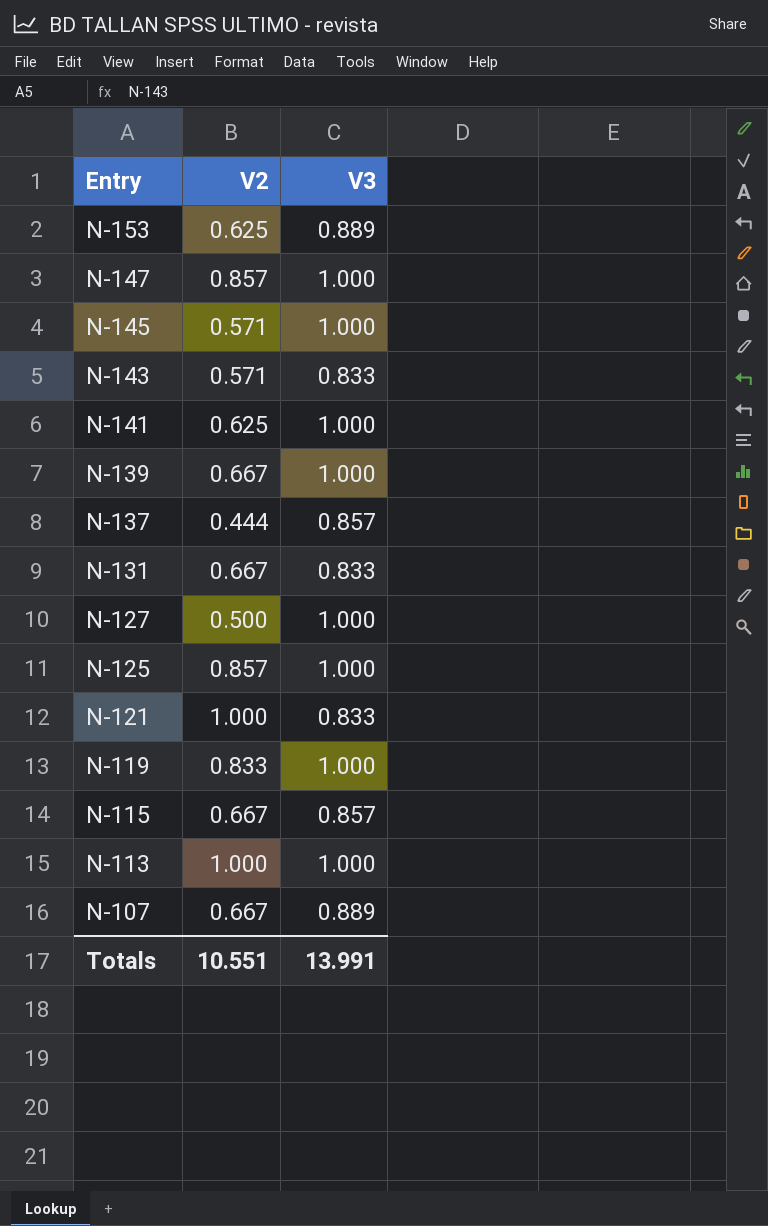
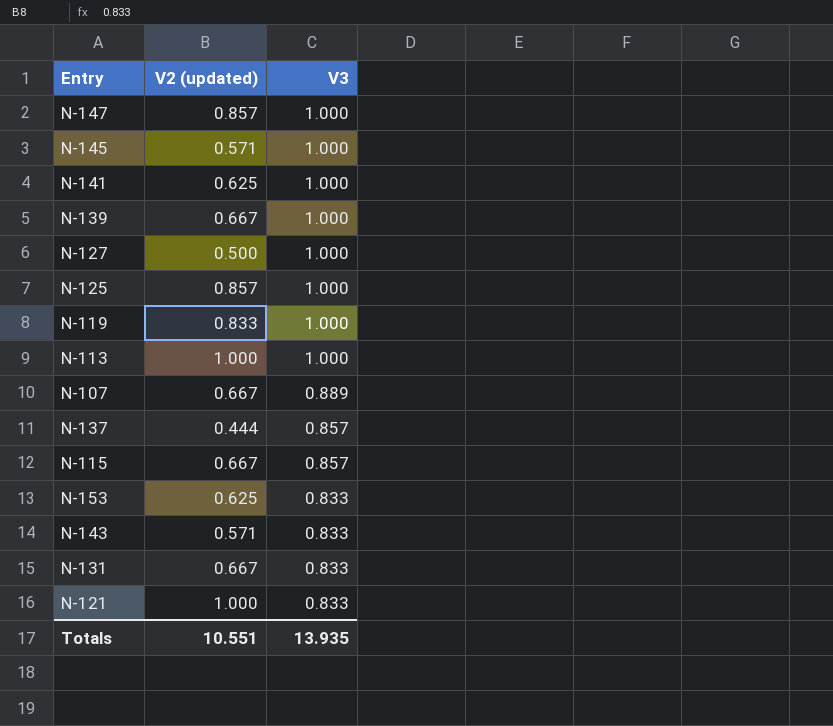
row order: Entry descending -> V3 descending
column name: V2 -> V2 (updated)
N-153 | V3: 0.889 -> 0.833
Totals | V3: 13.991 -> 13.935

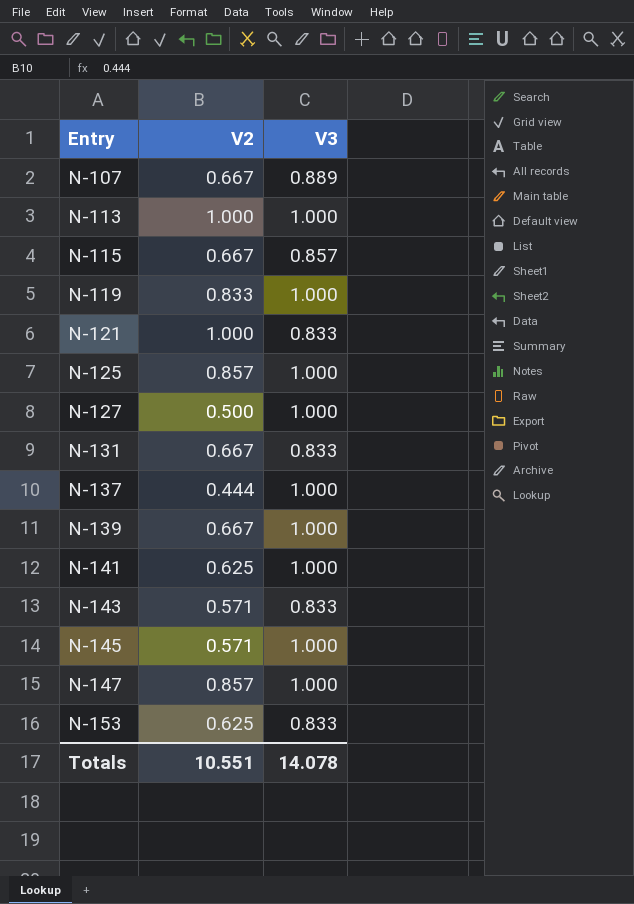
row order: V3 descending -> Entry ascending
column name: V2 (updated) -> V2
N-137 | V3: 0.857 -> 1.000
Totals | V3: 13.935 -> 14.078

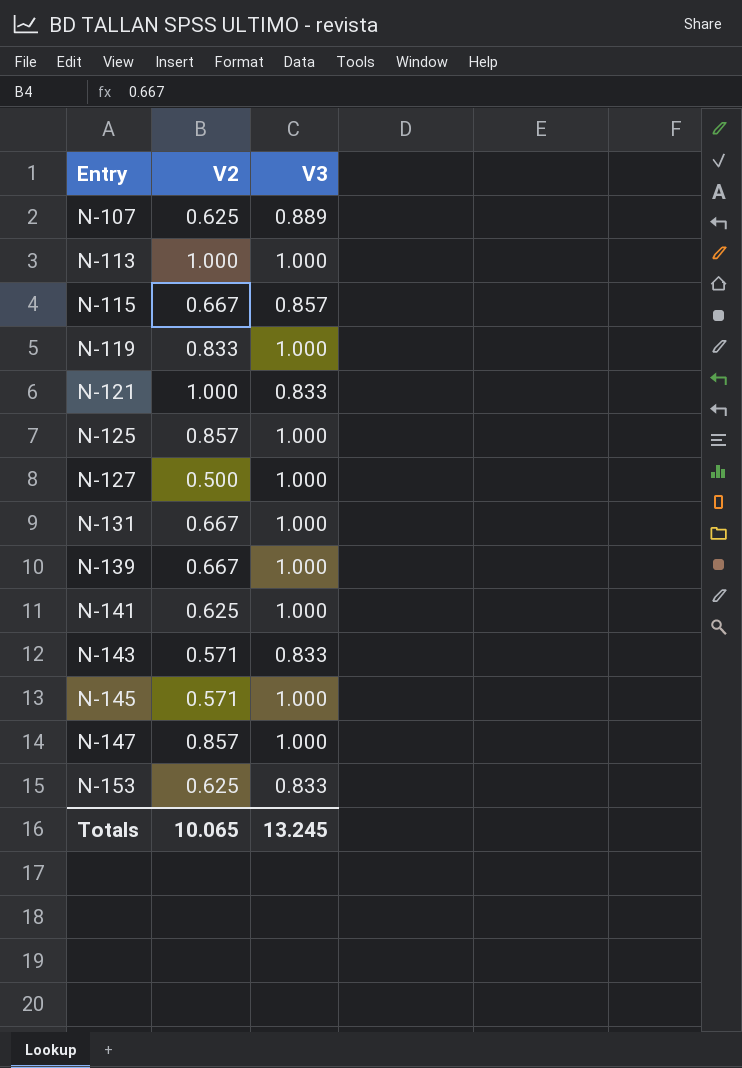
row N-137: 0.444 | 1.000 -> none
N-107 | V2: 0.667 -> 0.625
N-131 | V3: 0.833 -> 1.000
Totals | V2: 10.551 -> 10.065
Totals | V3: 14.078 -> 13.245

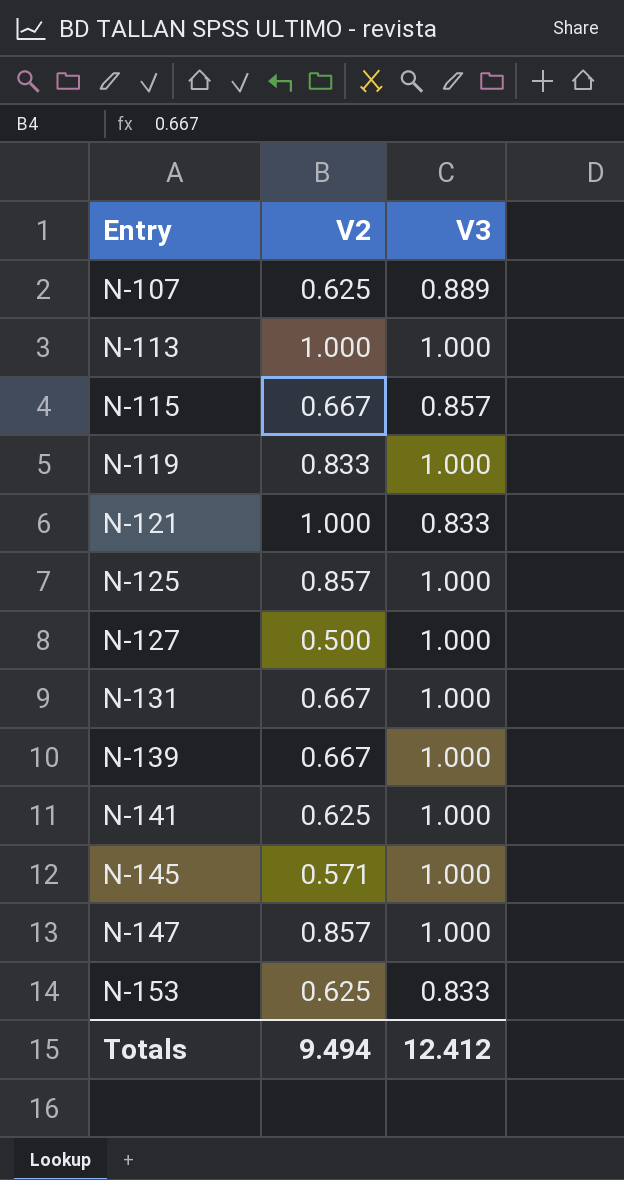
row N-143: 0.571 | 0.833 -> none
Totals | V2: 10.065 -> 9.494
Totals | V3: 13.245 -> 12.412

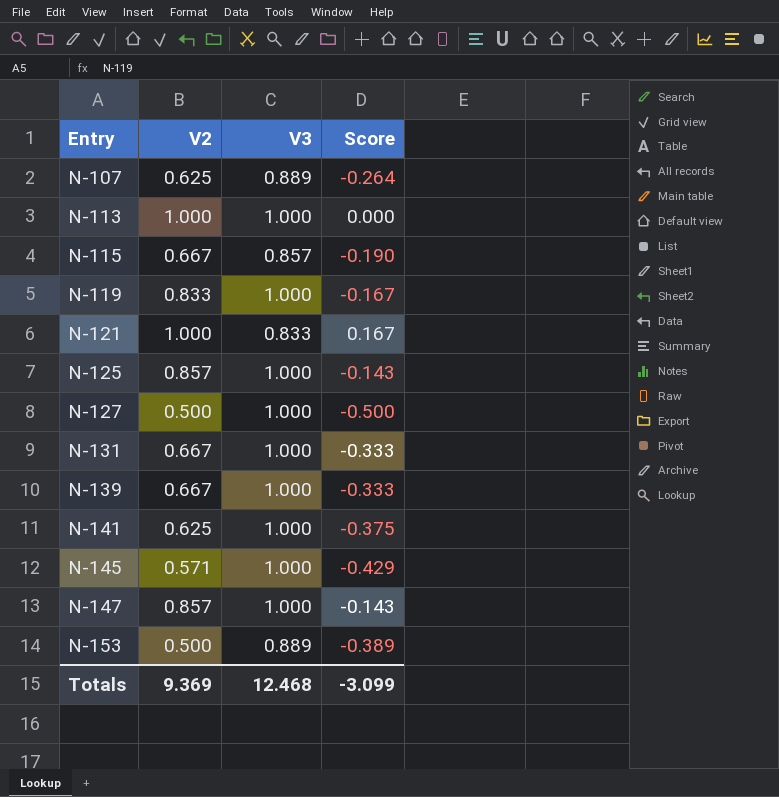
column Score | formula: none -> [V2] - [V3]
N-153 | V2: 0.625 -> 0.500
N-153 | V3: 0.833 -> 0.889
Totals | V2: 9.494 -> 9.369
Totals | V3: 12.412 -> 12.468

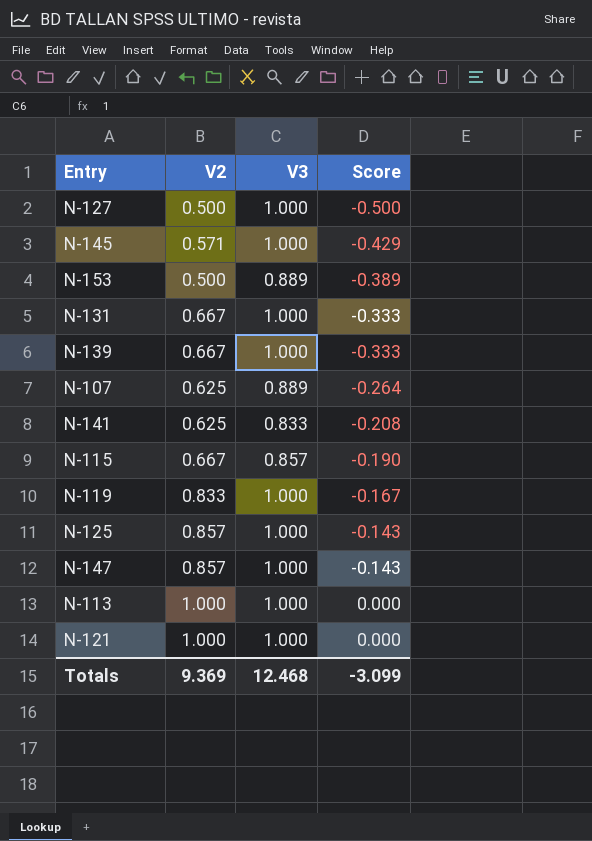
row order: Entry ascending -> Score ascending
N-141 | V3: 1.000 -> 0.833
N-141 | Score: -0.375 -> -0.208
N-121 | V3: 0.833 -> 1.000
N-121 | Score: 0.167 -> 0.000

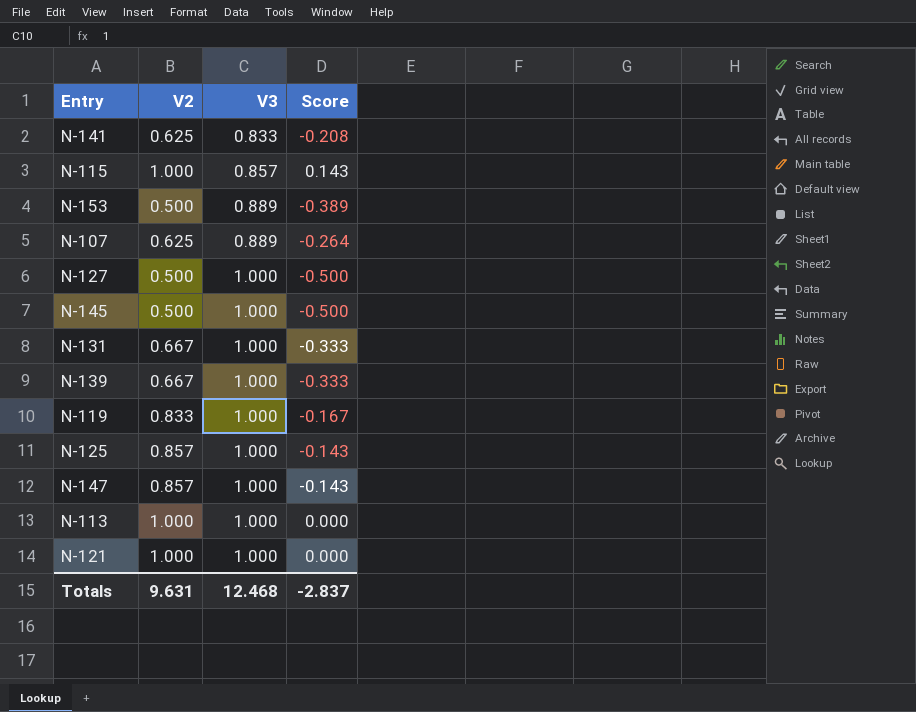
row order: Score ascending -> V3 ascending
N-115 | V2: 0.667 -> 1.000
N-115 | Score: -0.190 -> 0.143
N-145 | V2: 0.571 -> 0.500
N-145 | Score: -0.429 -> -0.500
Totals | V2: 9.369 -> 9.631
Totals | Score: -3.099 -> -2.837

